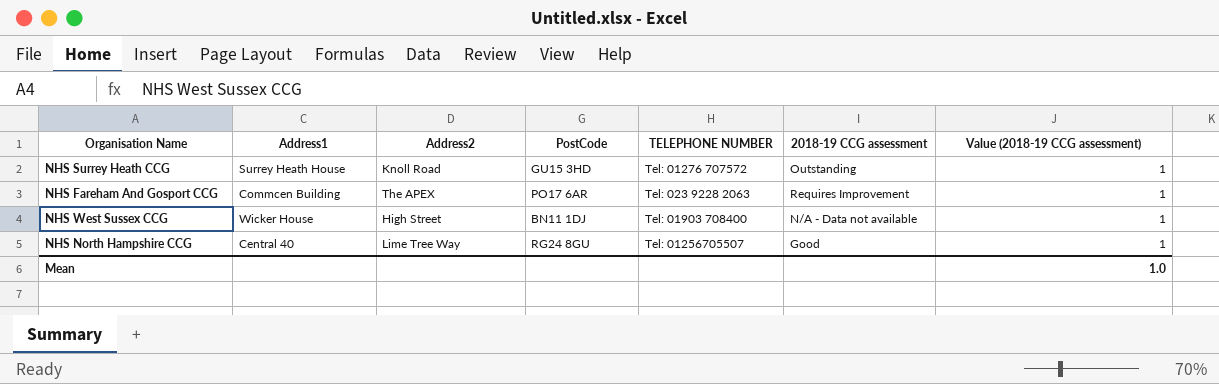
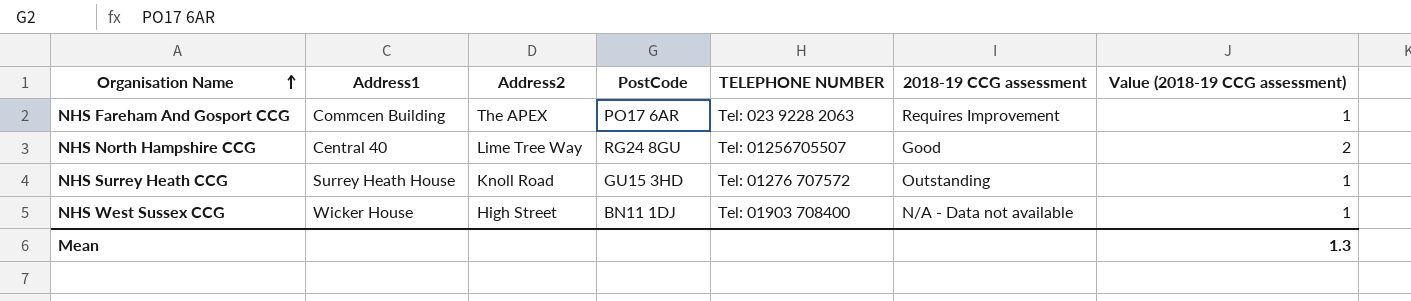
row order: none -> Organisation Name ascending
NHS North Hampshire CCG | Value (2018-19 CCG assessment): 1 -> 2
Mean | Value (2018-19 CCG assessment): 1.0 -> 1.3

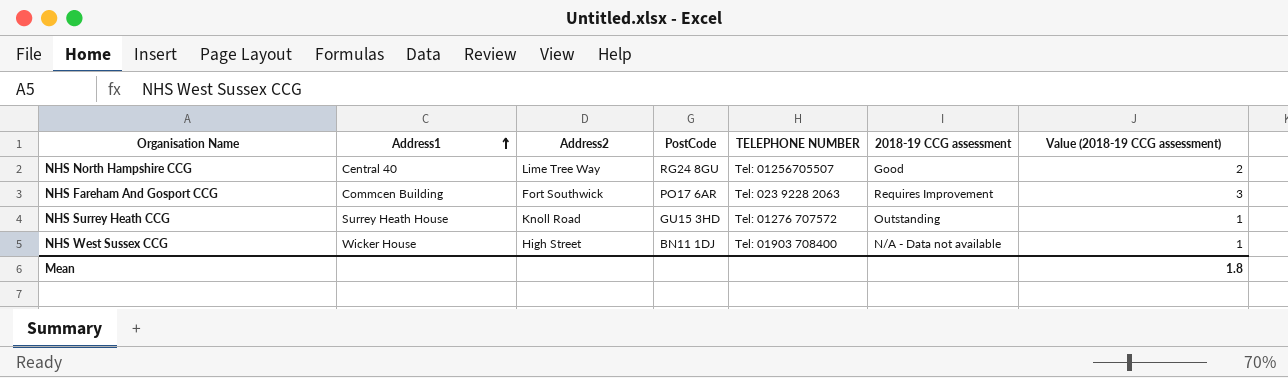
row order: Organisation Name ascending -> Address1 ascending
NHS Fareham And Gosport CCG | Address2: The APEX -> Fort Southwick
NHS Fareham And Gosport CCG | Value (2018-19 CCG assessment): 1 -> 3
Mean | Value (2018-19 CCG assessment): 1.3 -> 1.8

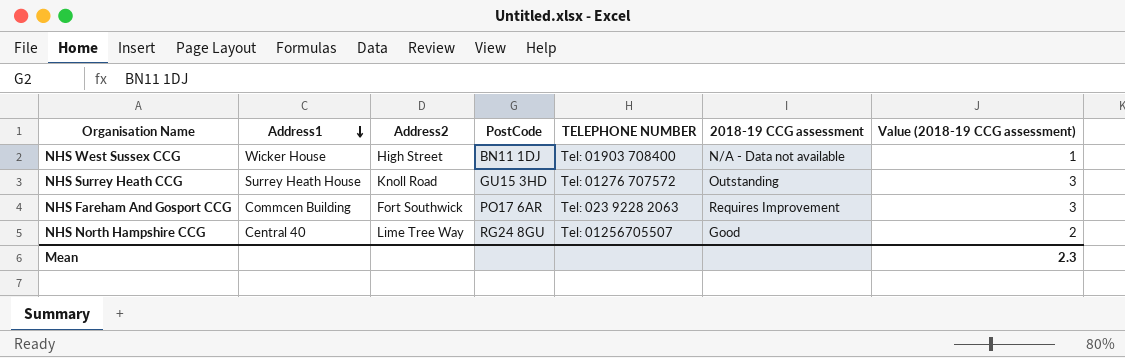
row order: Address1 ascending -> Address1 descending
NHS Surrey Heath CCG | Value (2018-19 CCG assessment): 1 -> 3
Mean | Value (2018-19 CCG assessment): 1.8 -> 2.3

